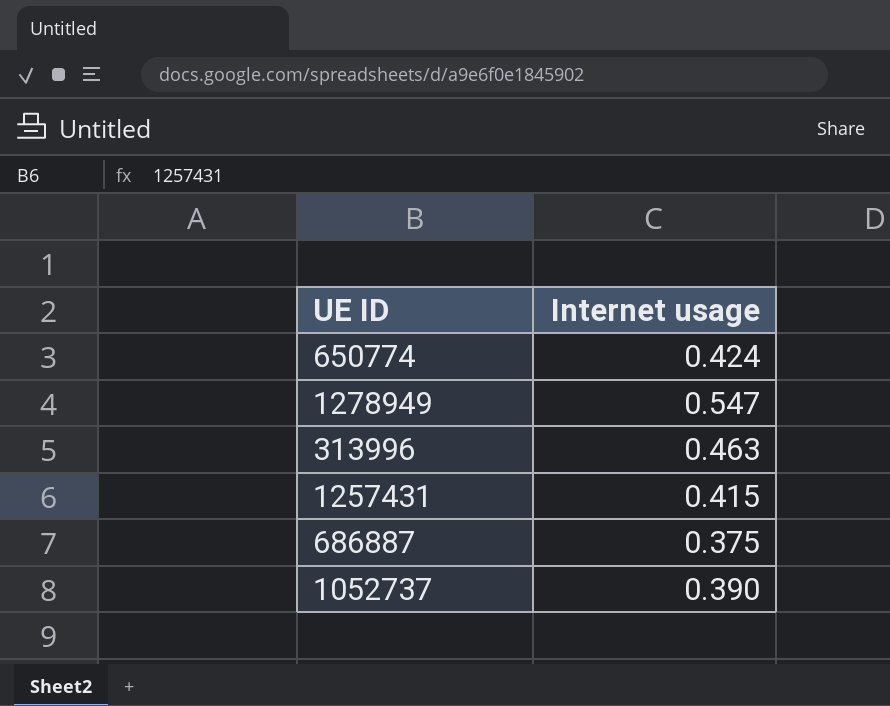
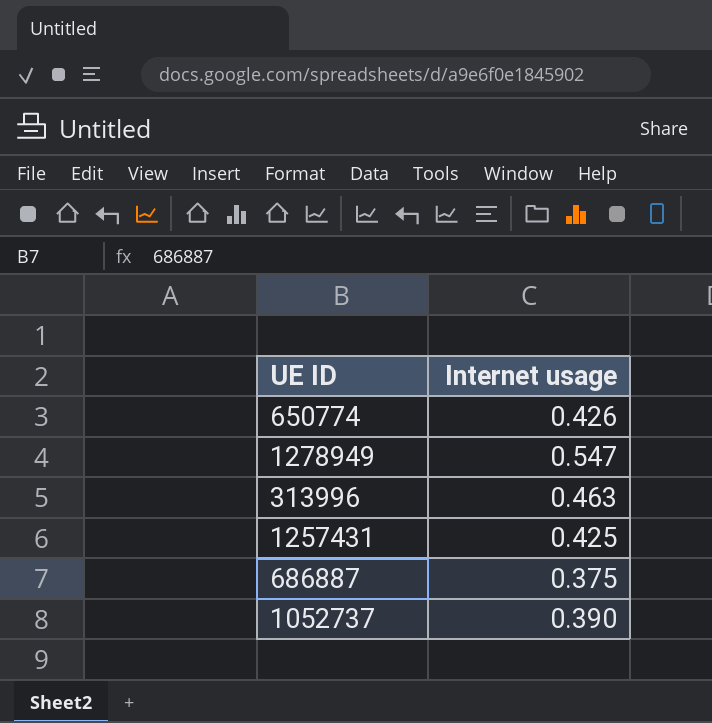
650774 | Internet usage: 0.424 -> 0.426
1257431 | Internet usage: 0.415 -> 0.425

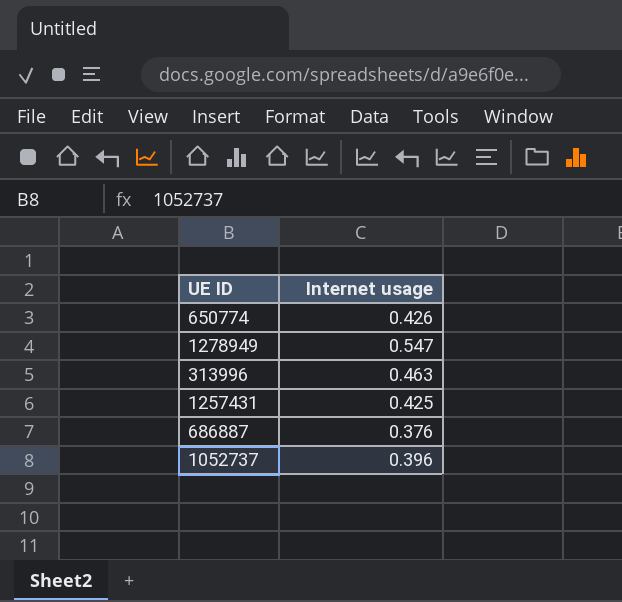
686887 | Internet usage: 0.375 -> 0.376
1052737 | Internet usage: 0.390 -> 0.396

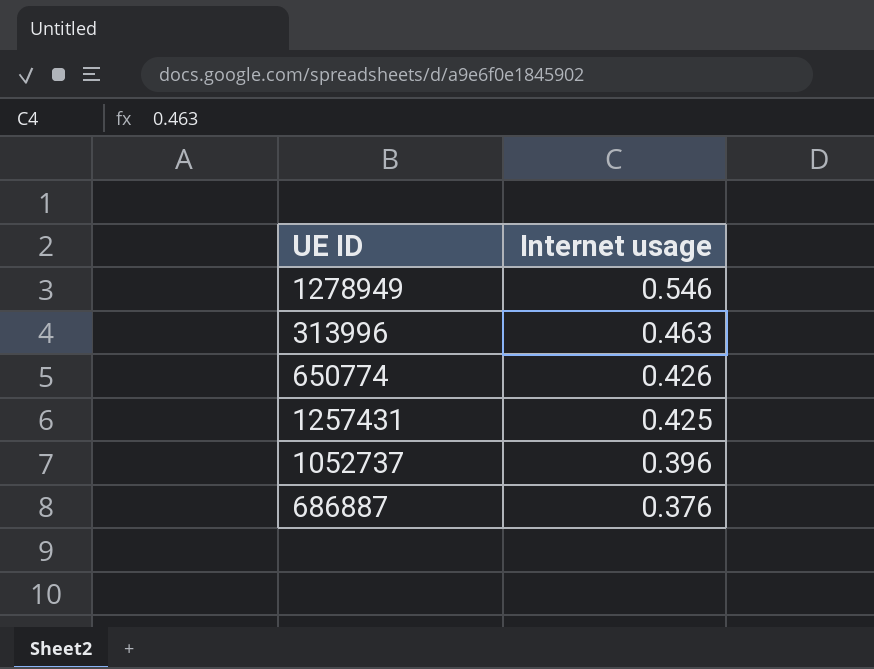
row order: none -> Internet usage descending
1278949 | Internet usage: 0.547 -> 0.546

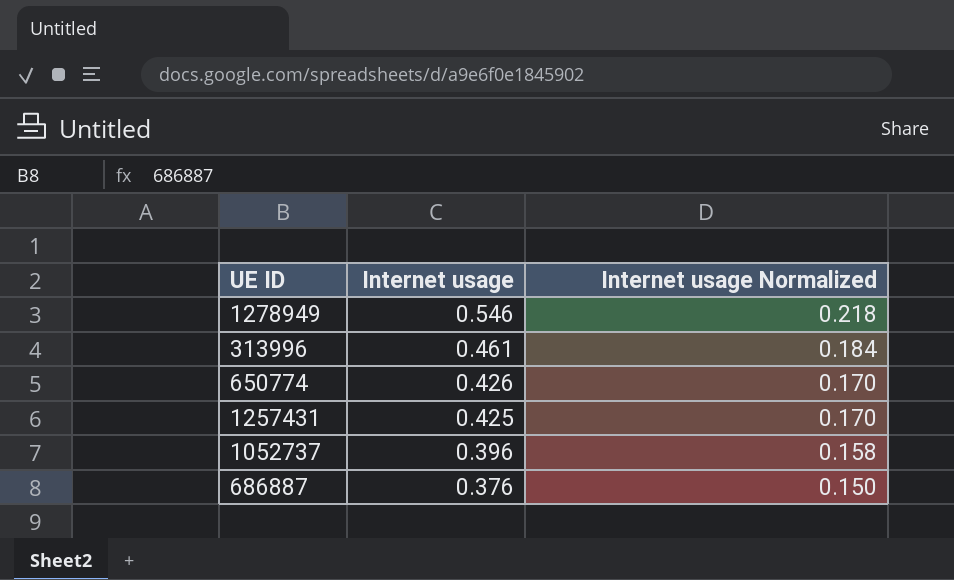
column Internet usage Normalized | formula: none -> [Internet usage] * 0.4
313996 | Internet usage: 0.463 -> 0.461

